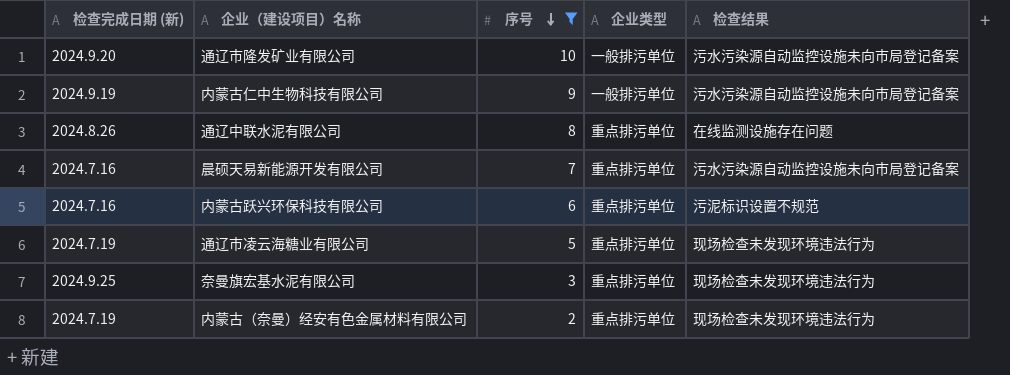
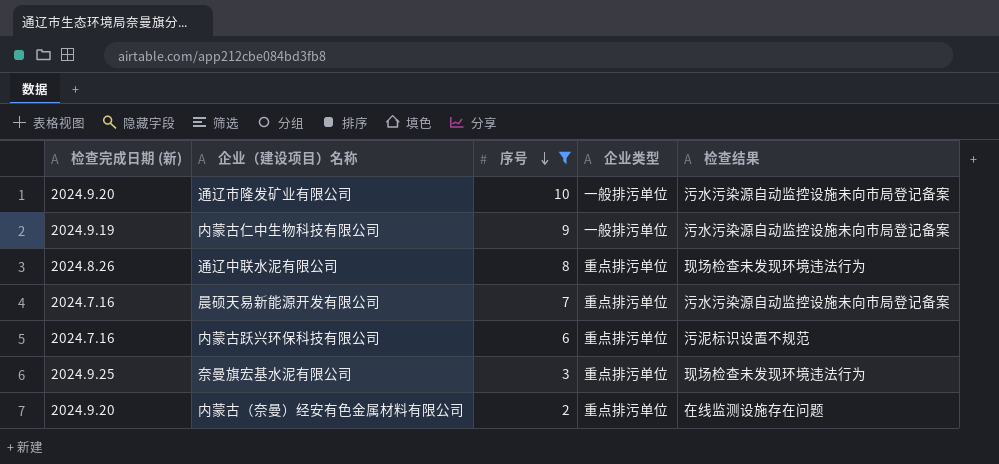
row 通辽市凌云海糖业有限公司: 2024.7.19 | 5 | 重点排污单位 | 现场检查未发现环境违法行为 -> none
通辽中联水泥有限公司 | 检查结果: 在线监测设施存在问题 -> 现场检查未发现环境违法行为
内蒙古（奈曼）经安有色金属材料有限公司 | 检查完成日期 (新): 2024.7.19 -> 2024.9.20
内蒙古（奈曼）经安有色金属材料有限公司 | 检查结果: 现场检查未发现环境违法行为 -> 在线监测设施存在问题

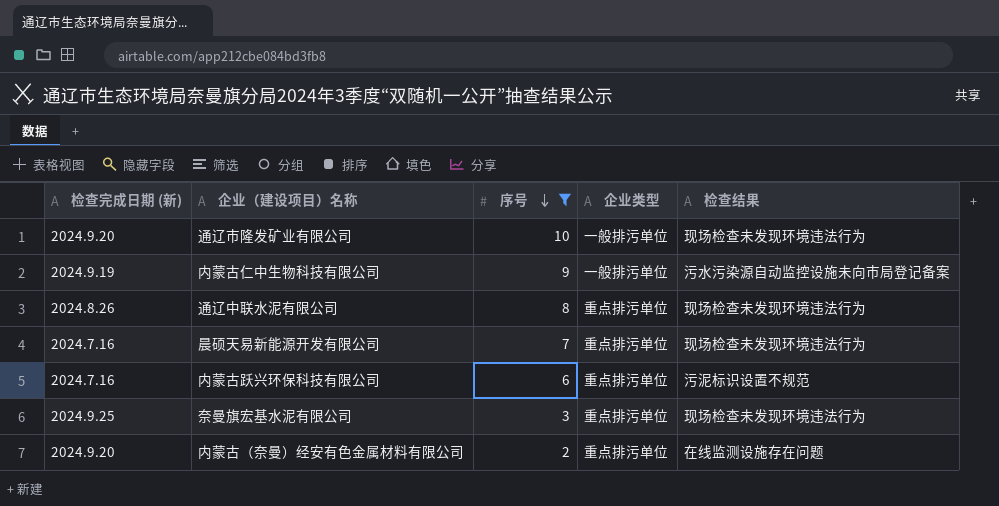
通辽市隆发矿业有限公司 | 检查结果: 污水污染源自动监控设施未向市局登记备案 -> 现场检查未发现环境违法行为
晨硕天易新能源开发有限公司 | 检查结果: 污水污染源自动监控设施未向市局登记备案 -> 现场检查未发现环境违法行为

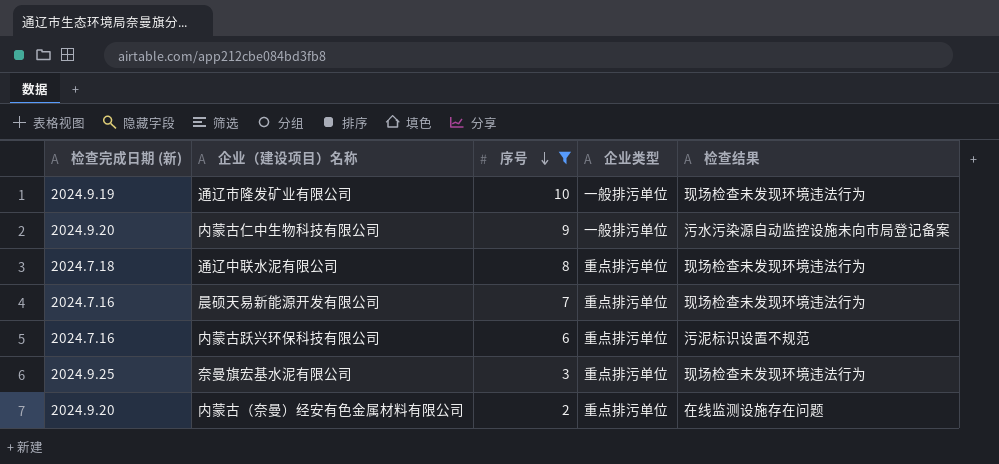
通辽市隆发矿业有限公司 | 检查完成日期 (新): 2024.9.20 -> 2024.9.19
内蒙古仁中生物科技有限公司 | 检查完成日期 (新): 2024.9.19 -> 2024.9.20
通辽中联水泥有限公司 | 检查完成日期 (新): 2024.8.26 -> 2024.7.18

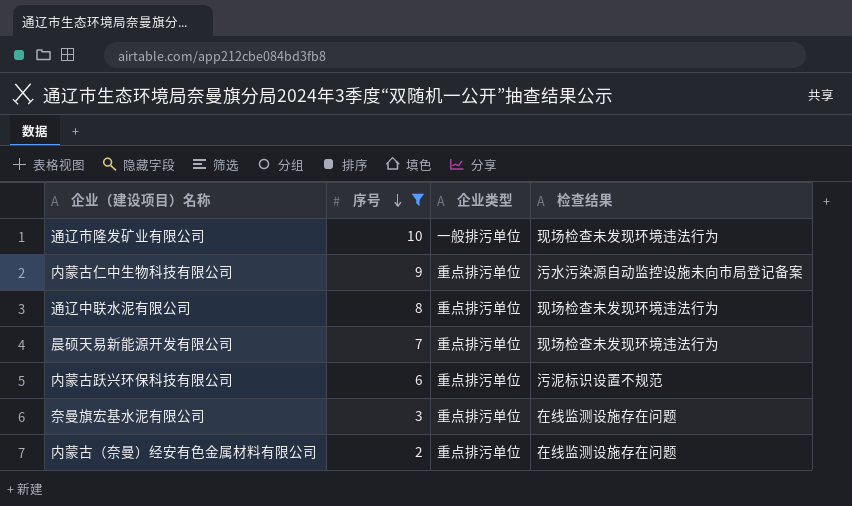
column 检查完成日期 (新) | position: 1 -> none
内蒙古仁中生物科技有限公司 | 企业类型: 一般排污单位 -> 重点排污单位
奈曼旗宏基水泥有限公司 | 检查结果: 现场检查未发现环境违法行为 -> 在线监测设施存在问题

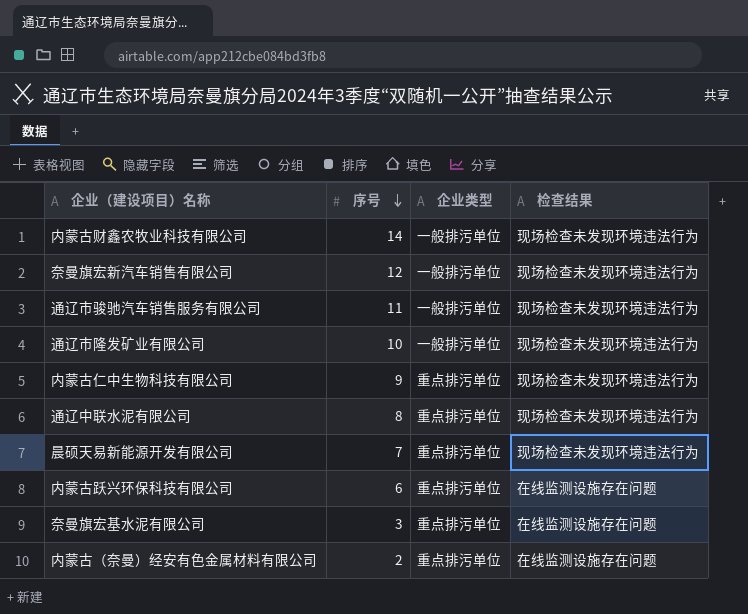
filter: 序号 <= 10 -> none
内蒙古仁中生物科技有限公司 | 检查结果: 污水污染源自动监控设施未向市局登记备案 -> 现场检查未发现环境违法行为
内蒙古跃兴环保科技有限公司 | 检查结果: 污泥标识设置不规范 -> 在线监测设施存在问题

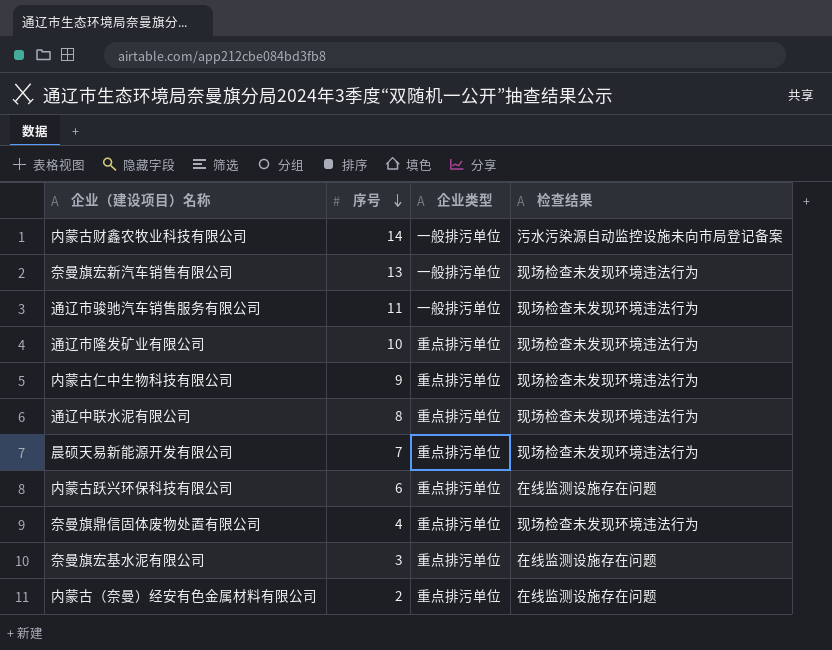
内蒙古财鑫农牧业科技有限公司 | 检查结果: 现场检查未发现环境违法行为 -> 污水污染源自动监控设施未向市局登记备案
奈曼旗宏新汽车销售有限公司 | 序号: 12 -> 13
通辽市隆发矿业有限公司 | 企业类型: 一般排污单位 -> 重点排污单位
row 奈曼旗鼎信固体废物处置有限公司: none -> 4 | 重点排污单位 | 现场检查未发现环境违法行为

